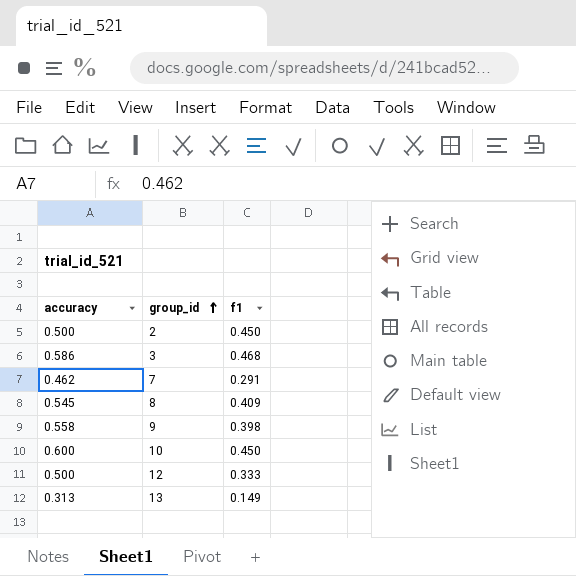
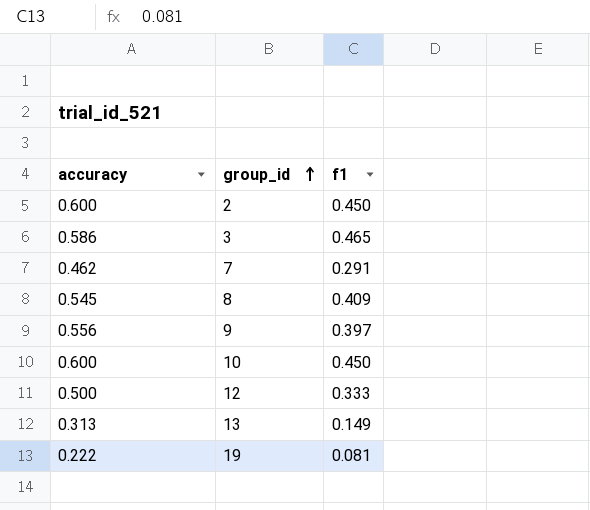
2 | accuracy: 0.500 -> 0.600
3 | f1: 0.468 -> 0.465
9 | accuracy: 0.558 -> 0.556
9 | f1: 0.398 -> 0.397
row 19: none -> 0.222 | 0.081

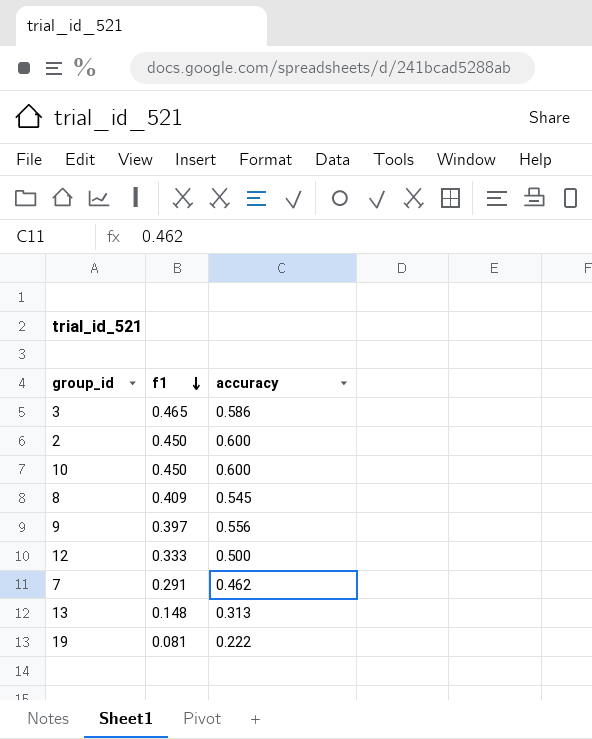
row order: group_id ascending -> f1 descending
column accuracy | position: 1 -> 3
13 | f1: 0.149 -> 0.148

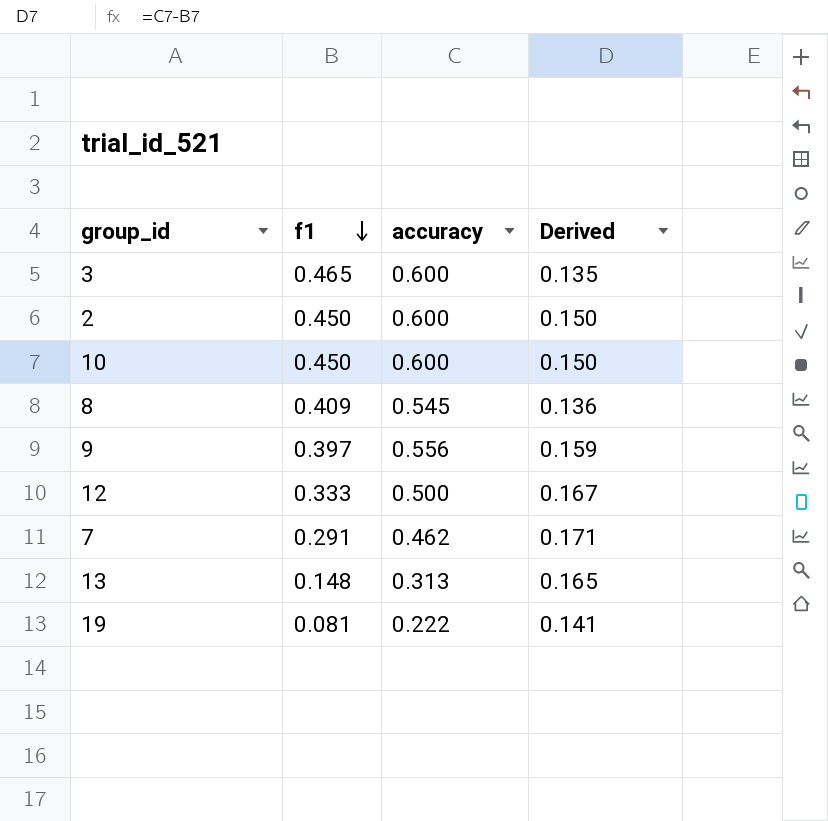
column Derived | formula: none -> [accuracy] - [f1]
3 | accuracy: 0.586 -> 0.600

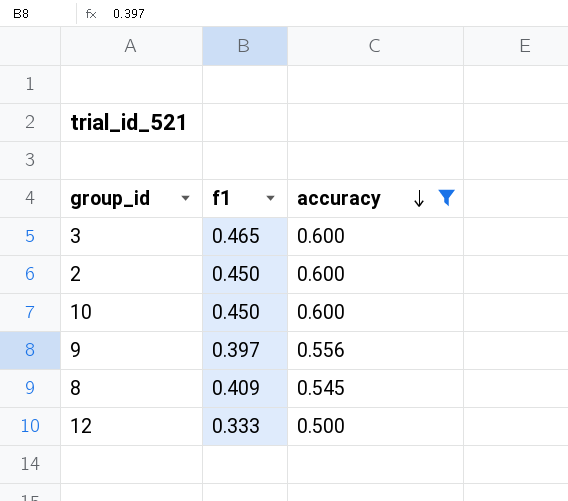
filter: none -> accuracy >= 0.500
row order: f1 descending -> accuracy descending
column Derived | formula: [accuracy] - [f1] -> none

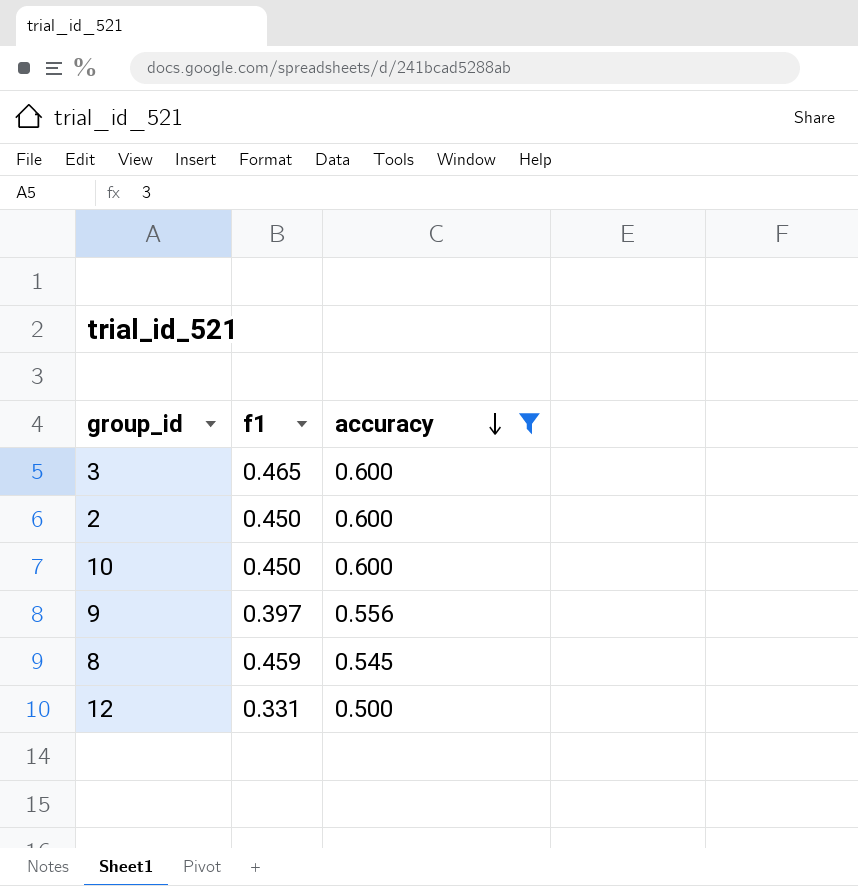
8 | f1: 0.409 -> 0.459
12 | f1: 0.333 -> 0.331

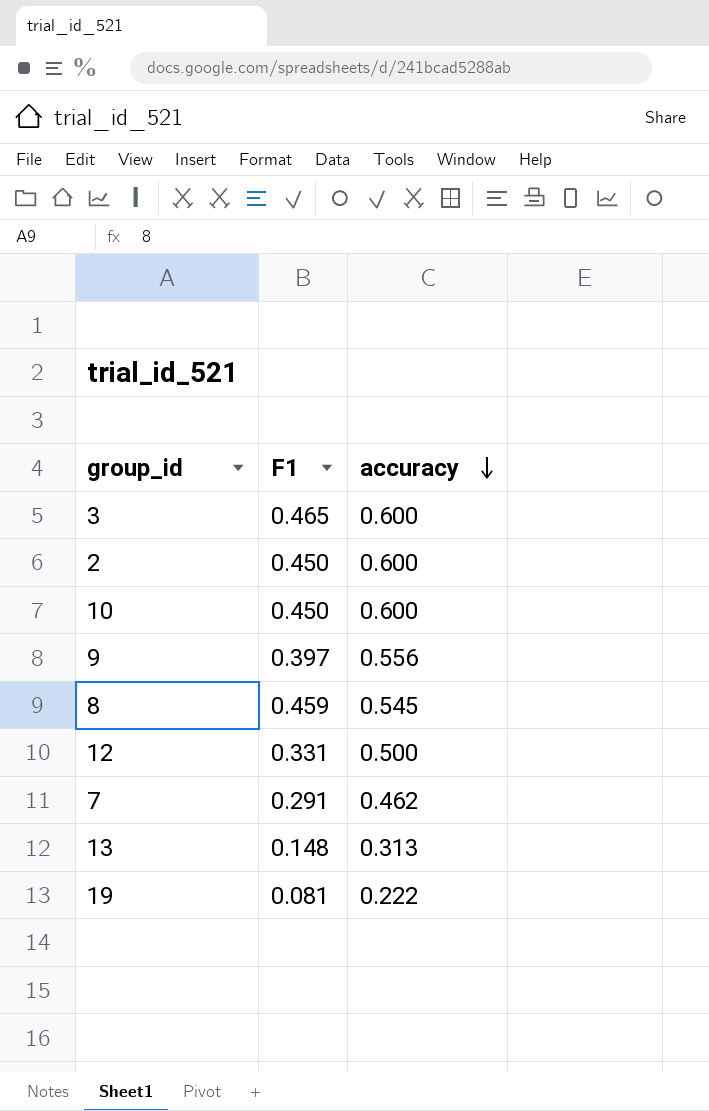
filter: accuracy >= 0.500 -> none
column name: f1 -> F1

